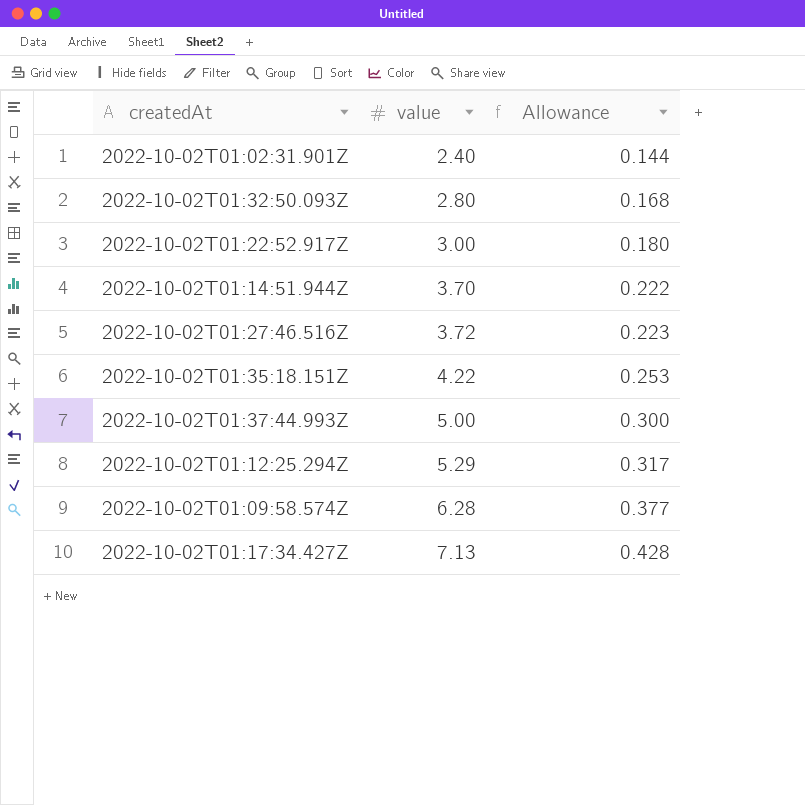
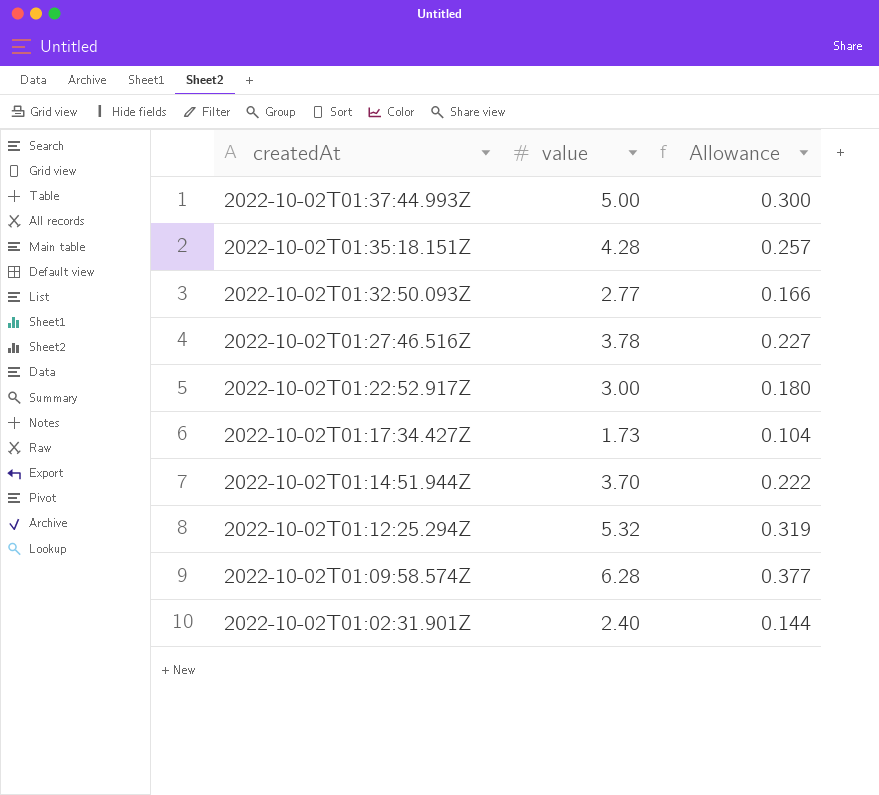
row order: value ascending -> createdAt descending
2022-10-02T01:35:18.151Z | value: 4.22 -> 4.28
2022-10-02T01:35:18.151Z | Allowance: 0.253 -> 0.257
2022-10-02T01:32:50.093Z | value: 2.80 -> 2.77
2022-10-02T01:32:50.093Z | Allowance: 0.168 -> 0.166
2022-10-02T01:27:46.516Z | value: 3.72 -> 3.78
2022-10-02T01:27:46.516Z | Allowance: 0.223 -> 0.227
2022-10-02T01:17:34.427Z | value: 7.13 -> 1.73
2022-10-02T01:17:34.427Z | Allowance: 0.428 -> 0.104
2022-10-02T01:12:25.294Z | value: 5.29 -> 5.32
2022-10-02T01:12:25.294Z | Allowance: 0.317 -> 0.319

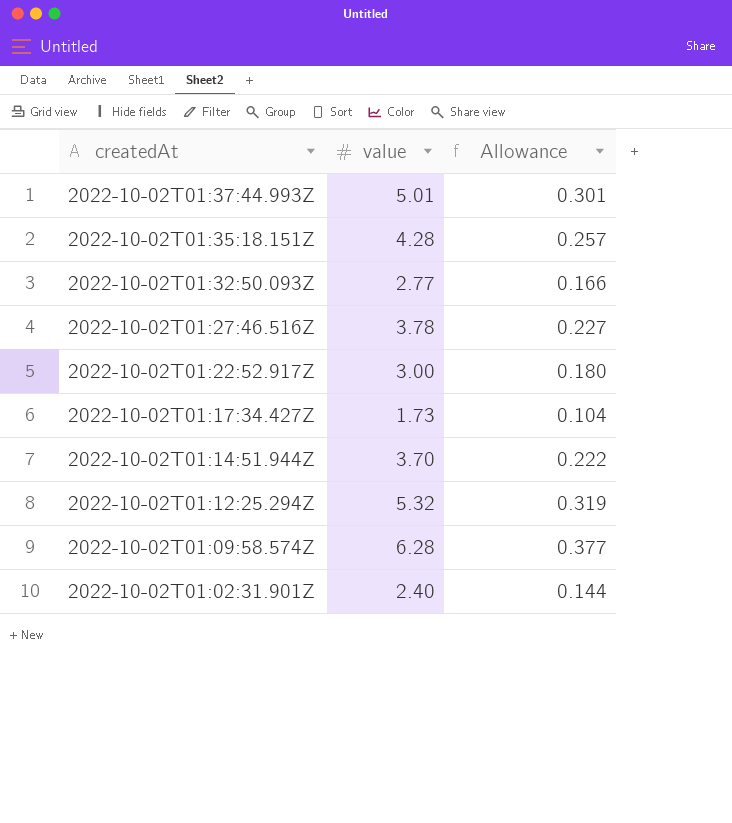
2022-10-02T01:37:44.993Z | value: 5.00 -> 5.01
2022-10-02T01:37:44.993Z | Allowance: 0.300 -> 0.301

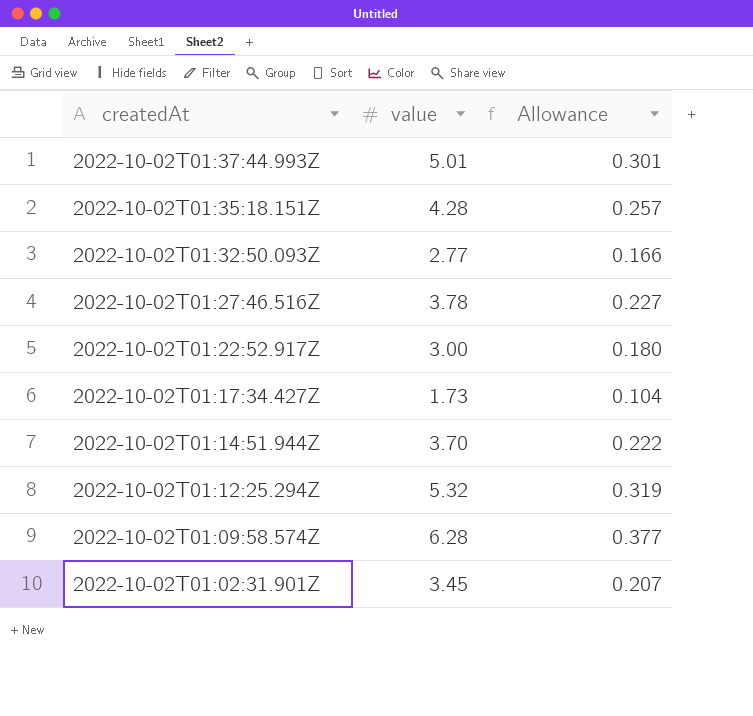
2022-10-02T01:02:31.901Z | value: 2.40 -> 3.45
2022-10-02T01:02:31.901Z | Allowance: 0.144 -> 0.207

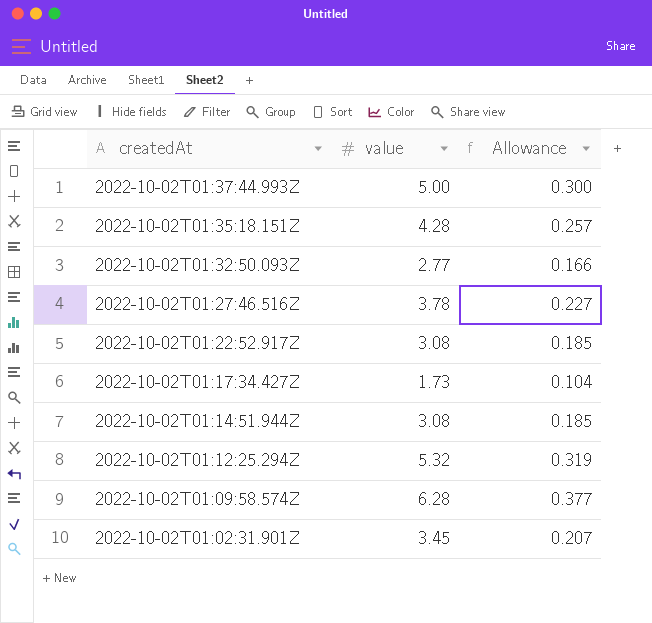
2022-10-02T01:37:44.993Z | value: 5.01 -> 5.00
2022-10-02T01:37:44.993Z | Allowance: 0.301 -> 0.300
2022-10-02T01:22:52.917Z | value: 3.00 -> 3.08
2022-10-02T01:22:52.917Z | Allowance: 0.180 -> 0.185
2022-10-02T01:14:51.944Z | value: 3.70 -> 3.08
2022-10-02T01:14:51.944Z | Allowance: 0.222 -> 0.185

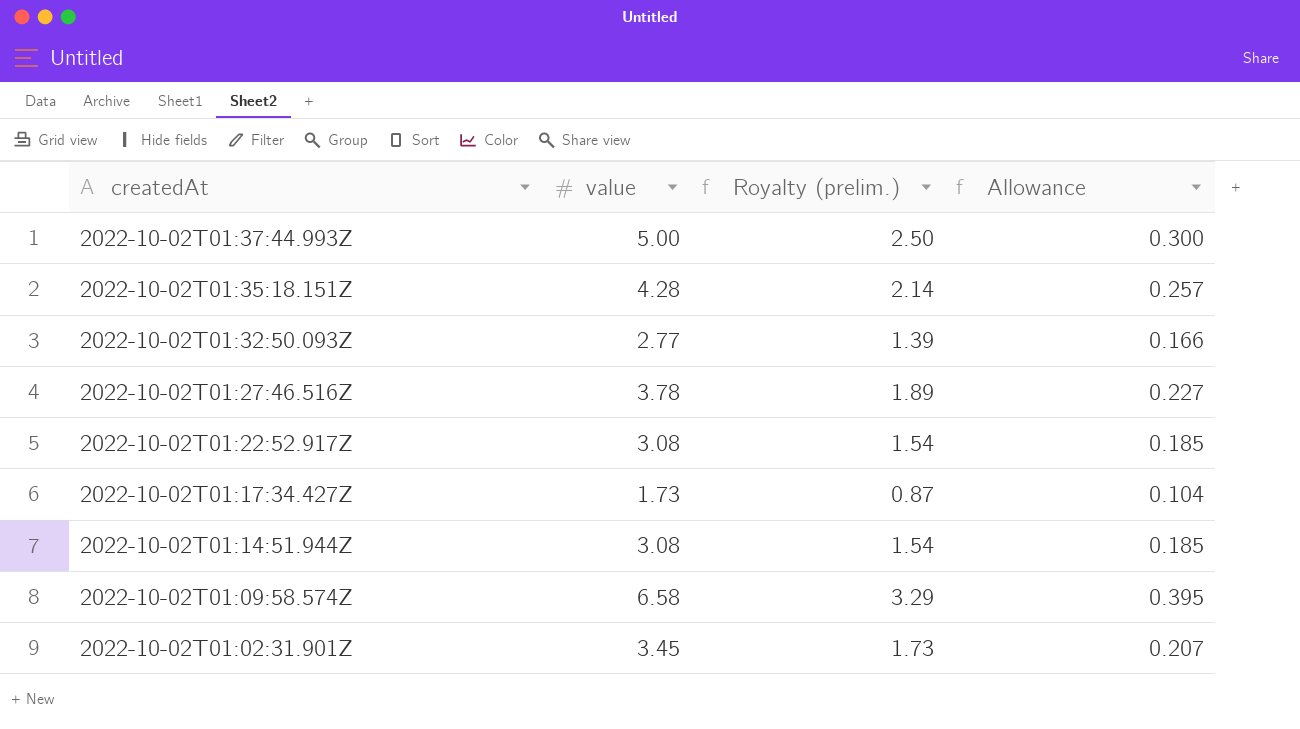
column Royalty (prelim.) | formula: none -> [value] * 0.5
row 2022-10-02T01:12:25.294Z: 5.32 | 0.319 -> none
2022-10-02T01:09:58.574Z | value: 6.28 -> 6.58
2022-10-02T01:09:58.574Z | Allowance: 0.377 -> 0.395

